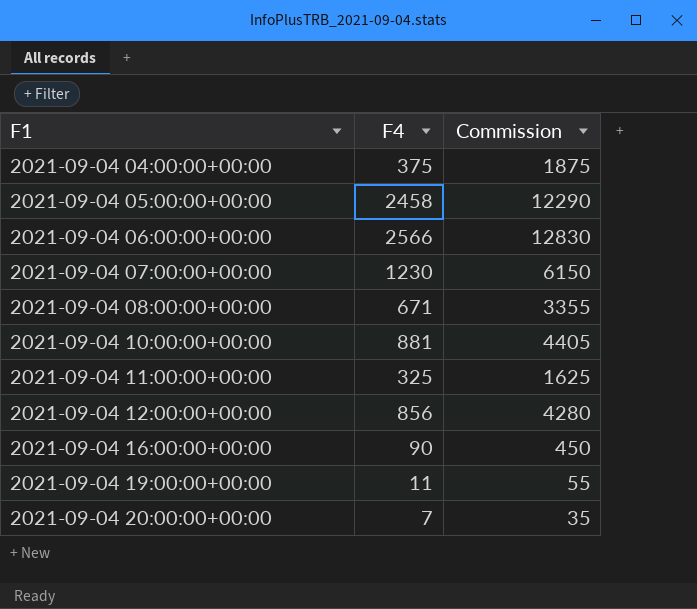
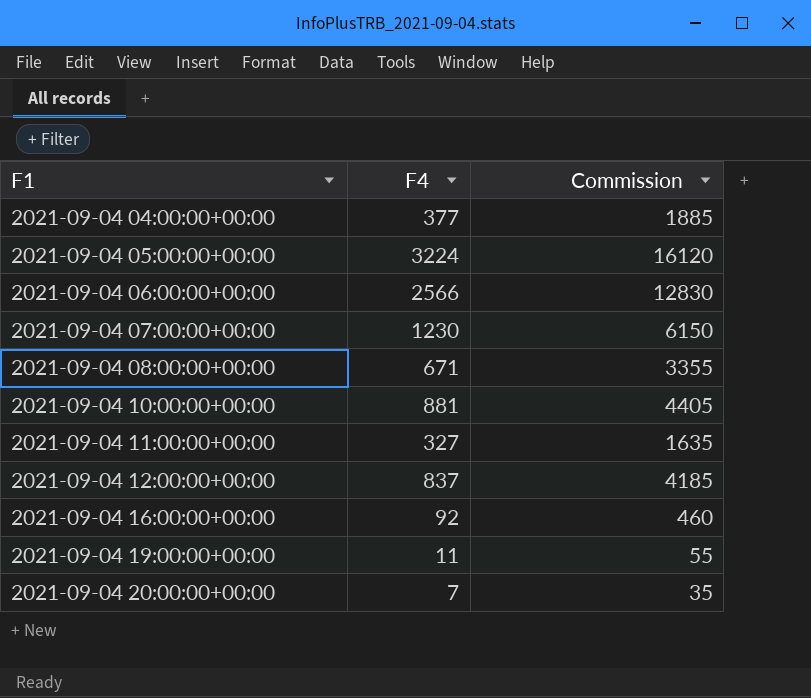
2021-09-04 04:00:00+00:00 | F4: 375 -> 377
2021-09-04 04:00:00+00:00 | Commission: 1875 -> 1885
2021-09-04 05:00:00+00:00 | F4: 2458 -> 3224
2021-09-04 05:00:00+00:00 | Commission: 12290 -> 16120
2021-09-04 11:00:00+00:00 | F4: 325 -> 327
2021-09-04 11:00:00+00:00 | Commission: 1625 -> 1635
2021-09-04 12:00:00+00:00 | F4: 856 -> 837
2021-09-04 12:00:00+00:00 | Commission: 4280 -> 4185
2021-09-04 16:00:00+00:00 | F4: 90 -> 92
2021-09-04 16:00:00+00:00 | Commission: 450 -> 460

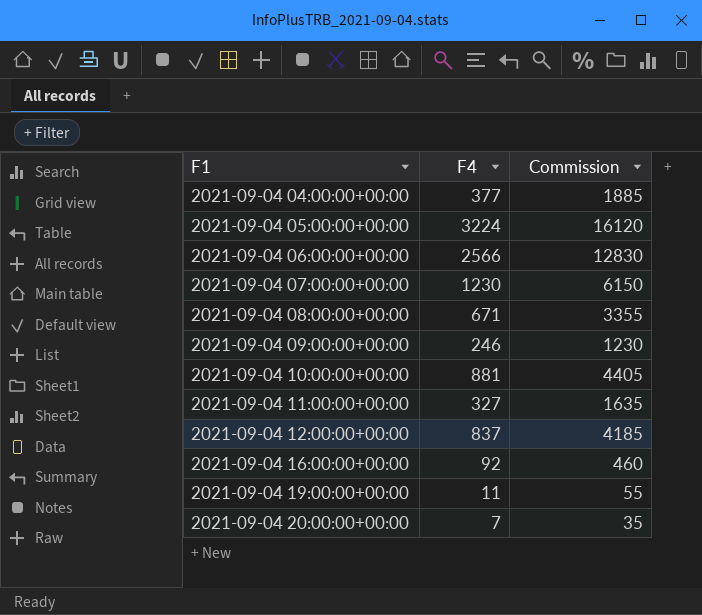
row 2021-09-04 09:00:00+00:00: none -> 246 | 1230

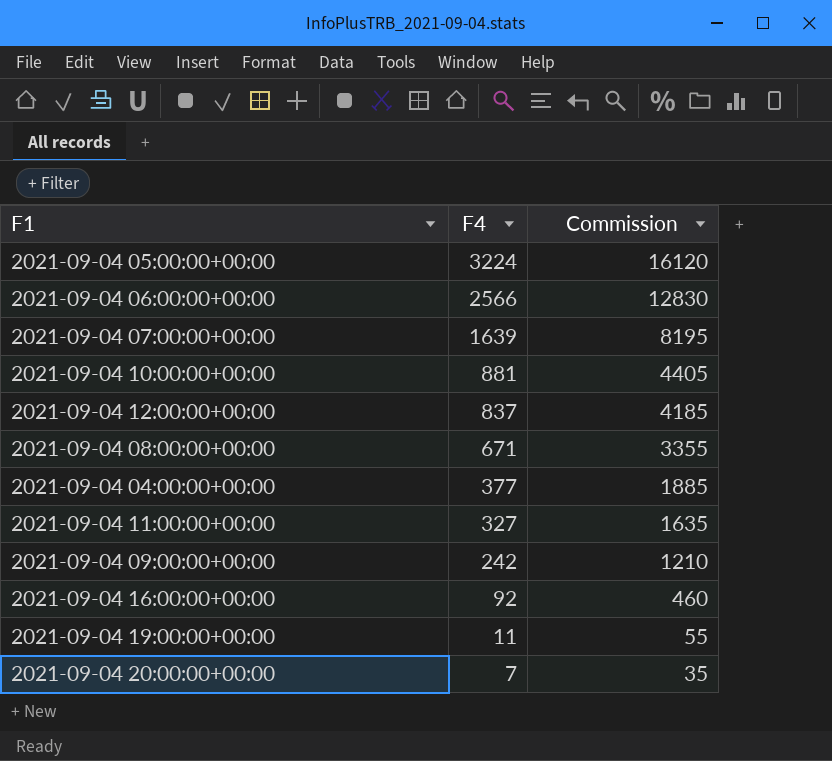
row order: F1 ascending -> F4 descending
2021-09-04 07:00:00+00:00 | F4: 1230 -> 1639
2021-09-04 07:00:00+00:00 | Commission: 6150 -> 8195
2021-09-04 09:00:00+00:00 | F4: 246 -> 242
2021-09-04 09:00:00+00:00 | Commission: 1230 -> 1210

